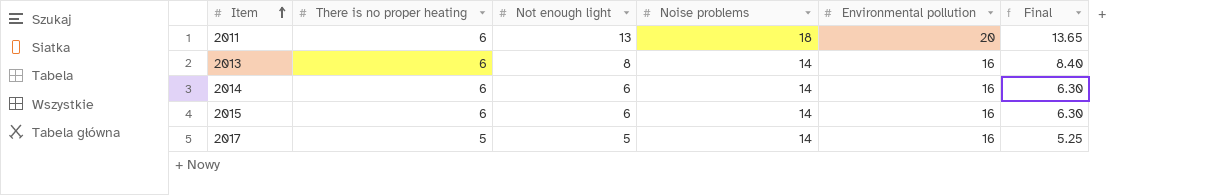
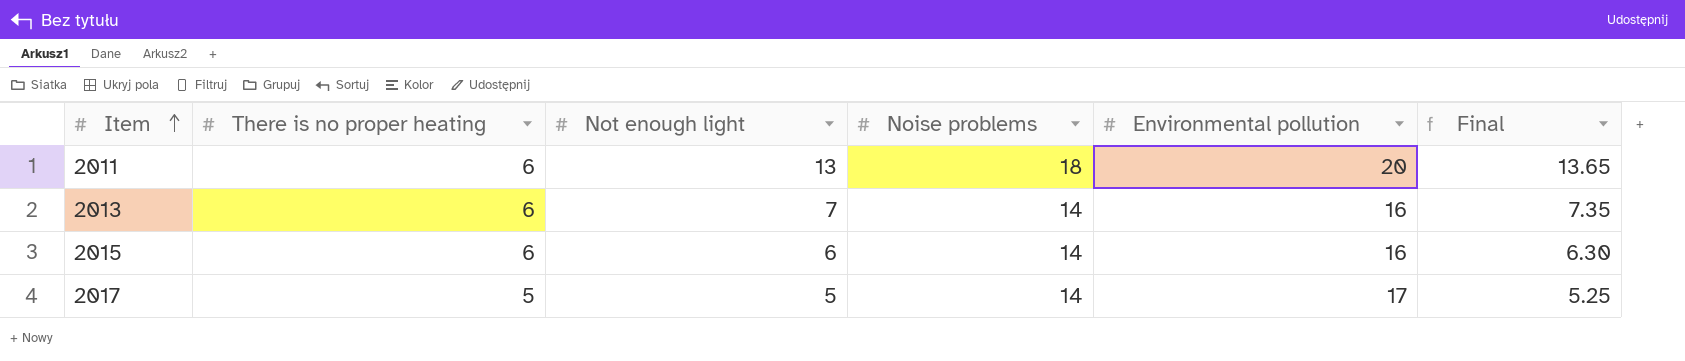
row 2014: 6 | 6 | 14 | 16 | 6.30 -> none
2013 | Not enough light: 8 -> 7
2013 | Final: 8.40 -> 7.35
2017 | Environmental pollution: 16 -> 17

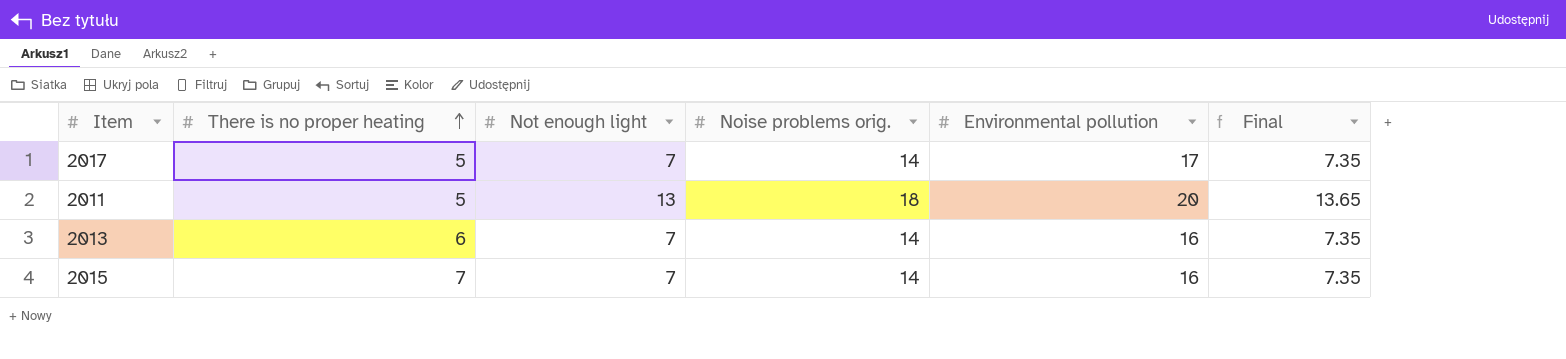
row order: Item ascending -> There is no proper heating ascending
column name: Noise problems -> Noise problems orig.
2017 | Not enough light: 5 -> 7
2017 | Final: 5.25 -> 7.35
2011 | There is no proper heating: 6 -> 5
2015 | There is no proper heating: 6 -> 7
2015 | Not enough light: 6 -> 7
2015 | Final: 6.30 -> 7.35

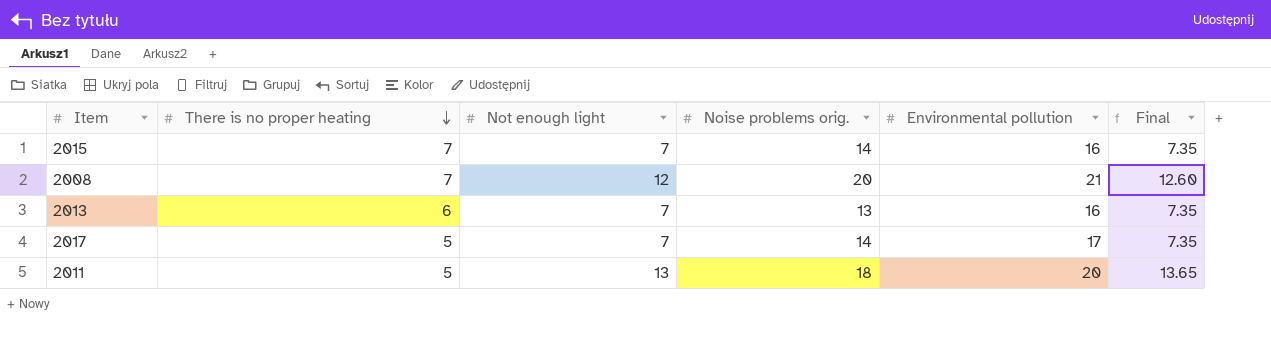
row order: There is no proper heating ascending -> There is no proper heating descending
row 2008: none -> 7 | 12 | 20 | 21 | 12.60
2013 | Noise problems orig.: 14 -> 13

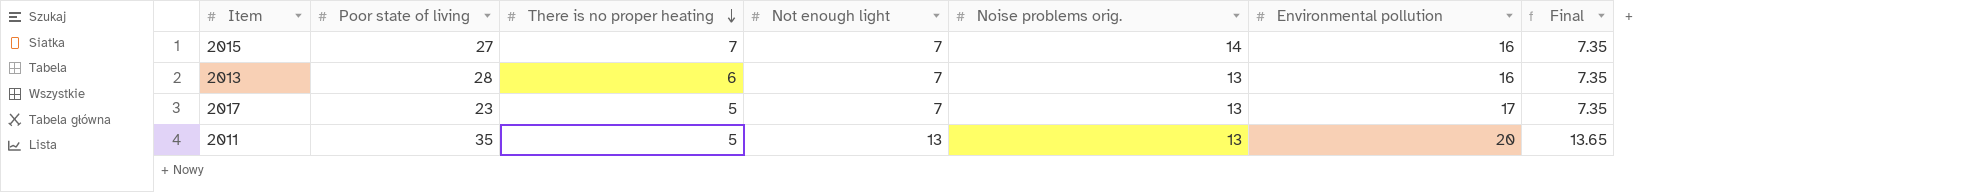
column Poor state of living | position: none -> 2
row 2008: 7 | 12 | 20 | 21 | 12.60 -> none
2017 | Noise problems orig.: 14 -> 13
2011 | Noise problems orig.: 18 -> 13

